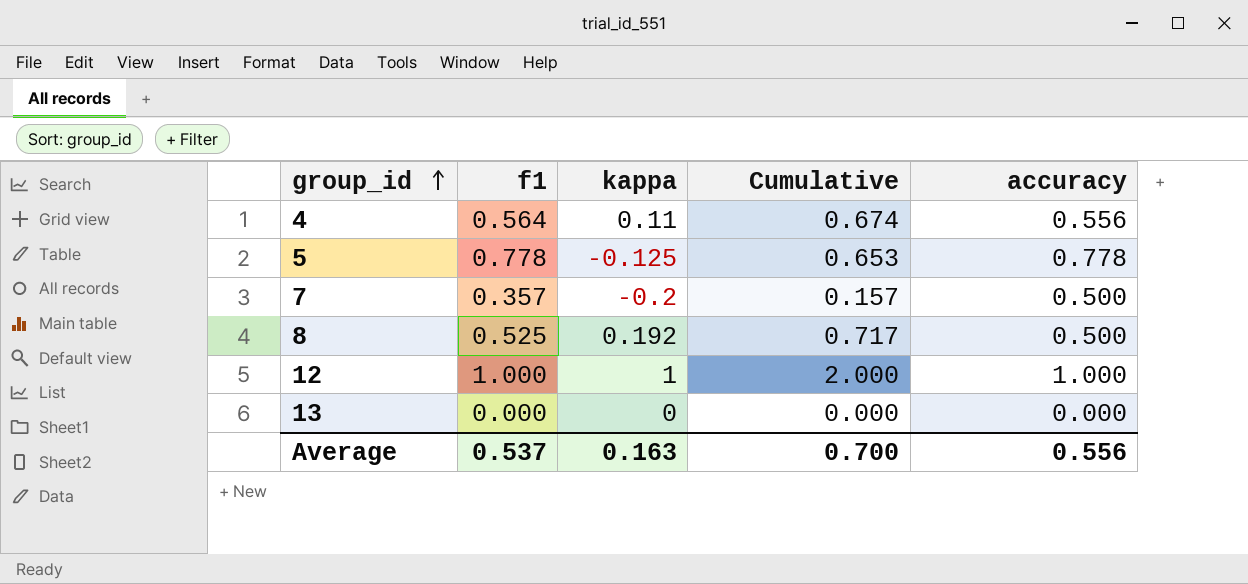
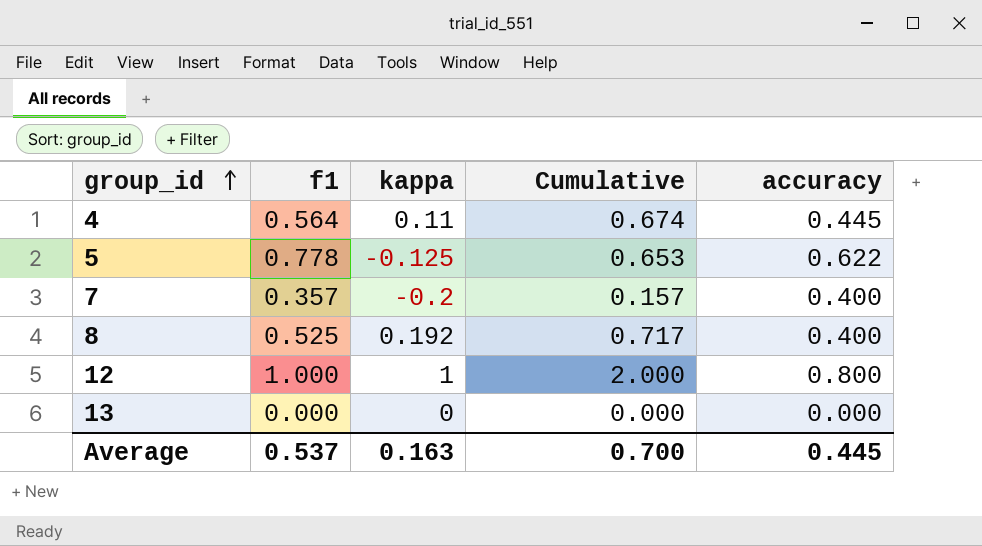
4 | accuracy: 0.556 -> 0.445
5 | accuracy: 0.778 -> 0.622
7 | accuracy: 0.500 -> 0.400
8 | accuracy: 0.500 -> 0.400
12 | accuracy: 1.000 -> 0.800
Average | accuracy: 0.556 -> 0.445

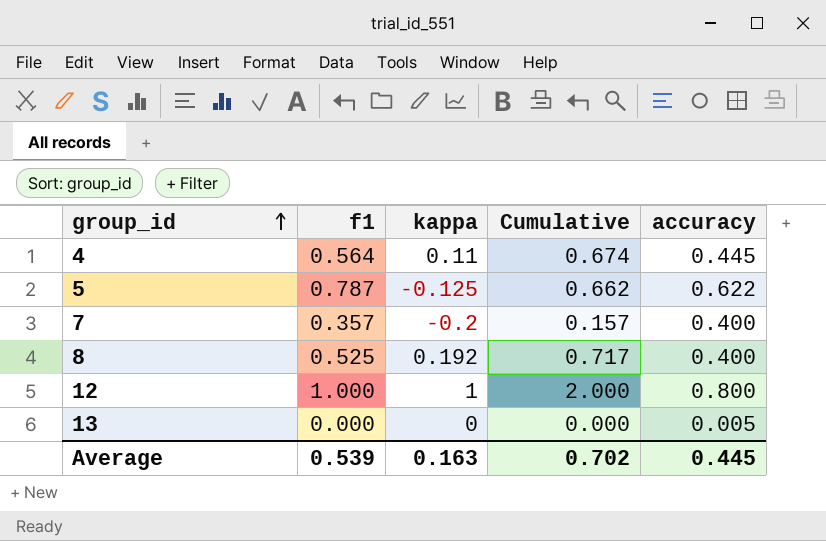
5 | f1: 0.778 -> 0.787
5 | Cumulative: 0.653 -> 0.662
13 | accuracy: 0.000 -> 0.005
Average | f1: 0.537 -> 0.539
Average | Cumulative: 0.700 -> 0.702

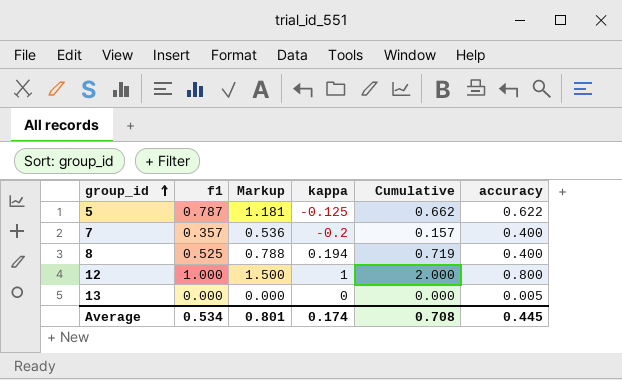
column Markup | formula: none -> [f1] * 1.5
row 4: 0.564 | 0.11 | 0.674 | 0.445 -> none
8 | kappa: 0.192 -> 0.194
8 | Cumulative: 0.717 -> 0.719
Average | f1: 0.539 -> 0.534
Average | kappa: 0.163 -> 0.174
Average | Cumulative: 0.702 -> 0.708

